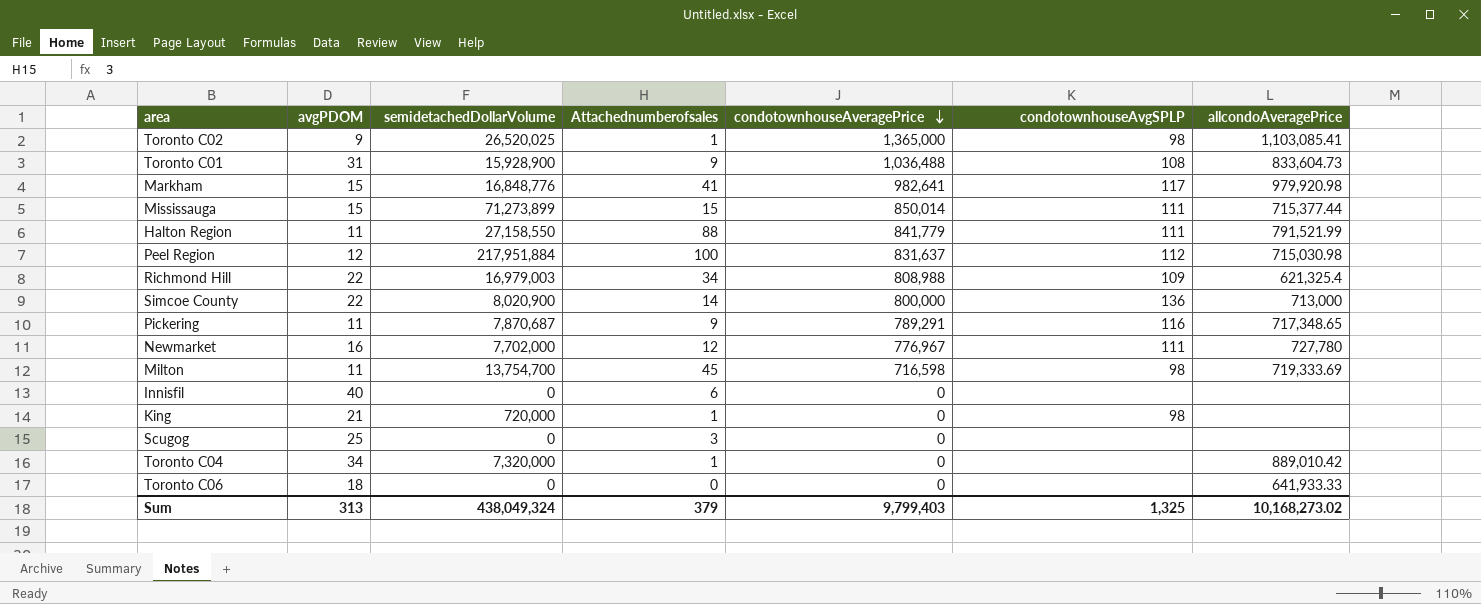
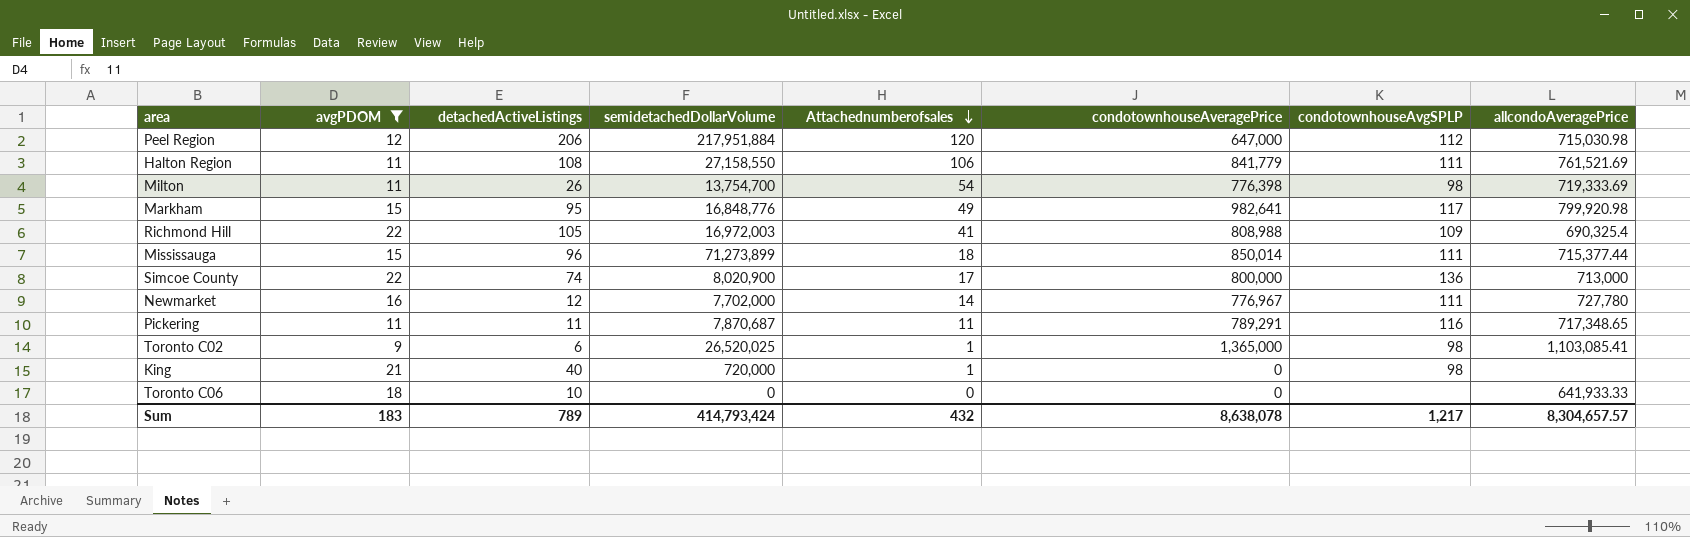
filter: none -> avgPDOM <= 22
row order: condotownhouseAveragePrice descending -> Attachednumberofsales descending
column detachedActiveListings | position: none -> 3
Peel Region | Attachednumberofsales: 100 -> 120
Peel Region | condotownhouseAveragePrice: 831,637 -> 647,000
Halton Region | Attachednumberofsales: 88 -> 106
Halton Region | allcondoAveragePrice: 791,521.99 -> 761,521.69
Milton | Attachednumberofsales: 45 -> 54
Milton | condotownhouseAveragePrice: 716,598 -> 776,398
Markham | Attachednumberofsales: 41 -> 49
Markham | allcondoAveragePrice: 979,920.98 -> 799,920.98
Richmond Hill | semidetachedDollarVolume: 16,979,003 -> 16,972,003
Richmond Hill | Attachednumberofsales: 34 -> 41
Richmond Hill | allcondoAveragePrice: 621,325.4 -> 690,325.4
Mississauga | Attachednumberofsales: 15 -> 18
Simcoe County | Attachednumberofsales: 14 -> 17
Newmarket | Attachednumberofsales: 12 -> 14
Pickering | Attachednumberofsales: 9 -> 11
Sum | avgPDOM: 313 -> 183
Sum | semidetachedDollarVolume: 438,049,324 -> 414,793,424
Sum | Attachednumberofsales: 379 -> 432
Sum | condotownhouseAveragePrice: 9,799,403 -> 8,638,078
Sum | condotownhouseAvgSPLP: 1,325 -> 1,217
Sum | allcondoAveragePrice: 10,168,273.02 -> 8,304,657.57

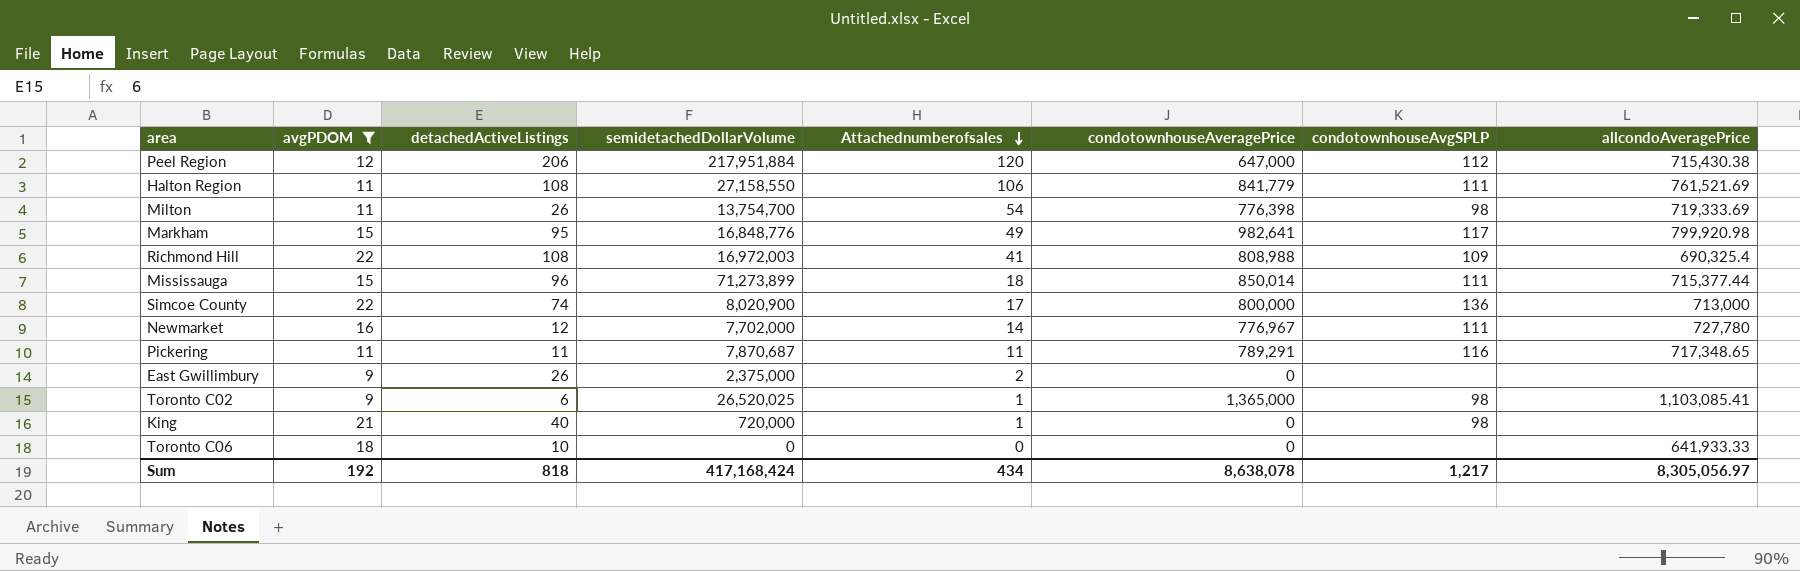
Peel Region | allcondoAveragePrice: 715,030.98 -> 715,430.38
Richmond Hill | detachedActiveListings: 105 -> 108
row East Gwillimbury: none -> 9 | 26 | 2,375,000 | 2 | 0 | none | none
Sum | avgPDOM: 183 -> 192
Sum | detachedActiveListings: 789 -> 818
Sum | semidetachedDollarVolume: 414,793,424 -> 417,168,424
Sum | Attachednumberofsales: 432 -> 434
Sum | allcondoAveragePrice: 8,304,657.57 -> 8,305,056.97

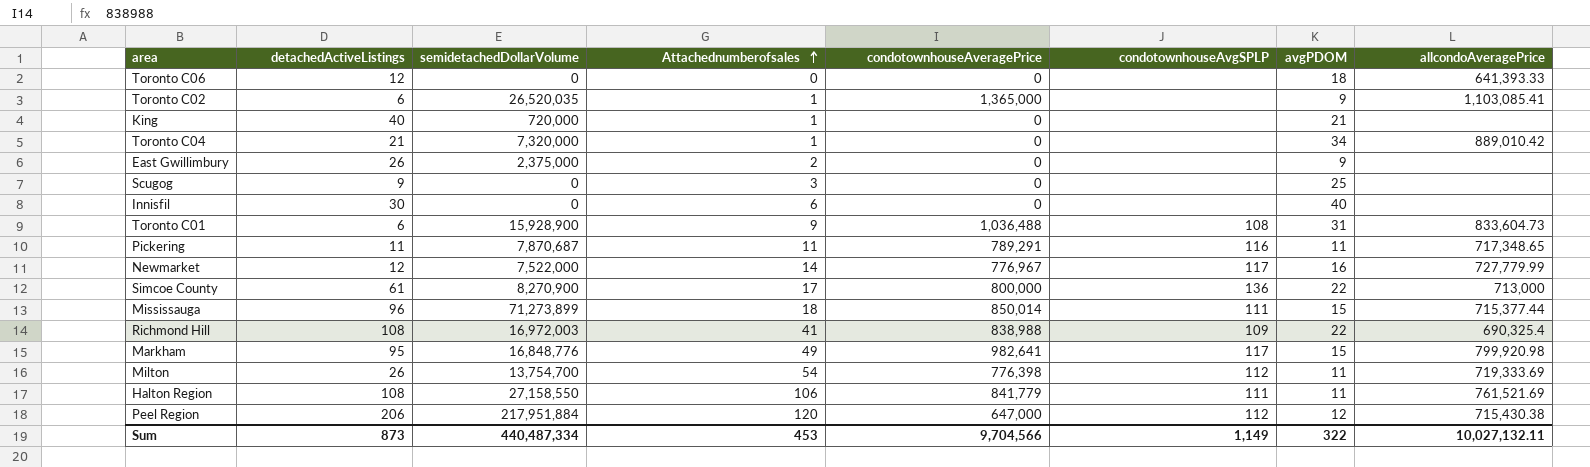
filter: avgPDOM <= 22 -> none
row order: Attachednumberofsales descending -> Attachednumberofsales ascending
column avgPDOM | position: 2 -> 7
Toronto C06 | detachedActiveListings: 10 -> 12
Toronto C06 | allcondoAveragePrice: 641,933.33 -> 641,393.33
Toronto C02 | semidetachedDollarVolume: 26,520,025 -> 26,520,035
Toronto C02 | condotownhouseAvgSPLP: 98 -> none
King | condotownhouseAvgSPLP: 98 -> none
Newmarket | semidetachedDollarVolume: 7,702,000 -> 7,522,000
Newmarket | condotownhouseAvgSPLP: 111 -> 117
Newmarket | allcondoAveragePrice: 727,780 -> 727,779.99
Simcoe County | detachedActiveListings: 74 -> 61
Simcoe County | semidetachedDollarVolume: 8,020,900 -> 8,270,900
Richmond Hill | condotownhouseAveragePrice: 808,988 -> 838,988
Milton | condotownhouseAvgSPLP: 98 -> 112
Sum | detachedActiveListings: 818 -> 873
Sum | semidetachedDollarVolume: 417,168,424 -> 440,487,334
Sum | Attachednumberofsales: 434 -> 453
Sum | condotownhouseAveragePrice: 8,638,078 -> 9,704,566
Sum | condotownhouseAvgSPLP: 1,217 -> 1,149
Sum | avgPDOM: 192 -> 322
Sum | allcondoAveragePrice: 8,305,056.97 -> 10,027,132.11

